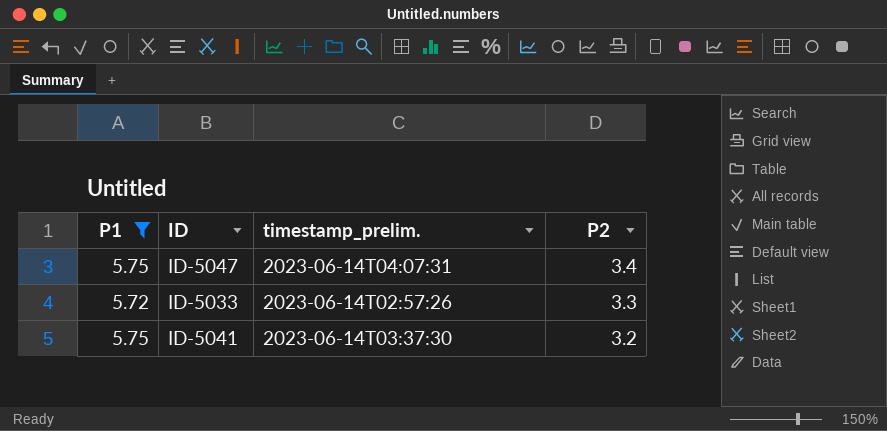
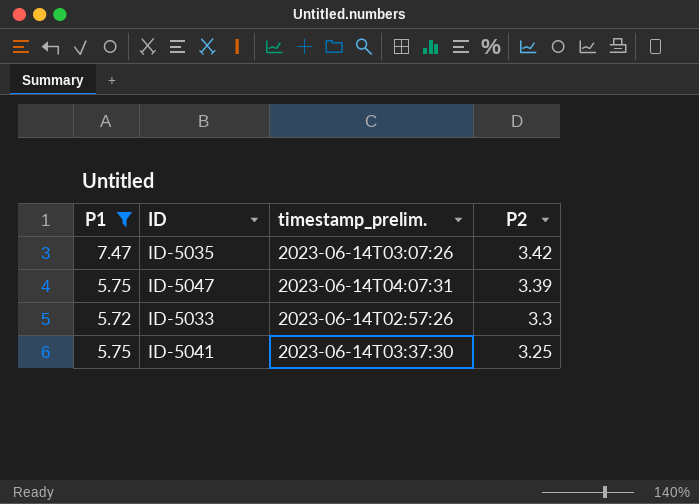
row ID-5035: none -> 7.47 | 2023-06-14T03:07:26 | 3.42
ID-5047 | P2: 3.4 -> 3.39
ID-5041 | P2: 3.2 -> 3.25

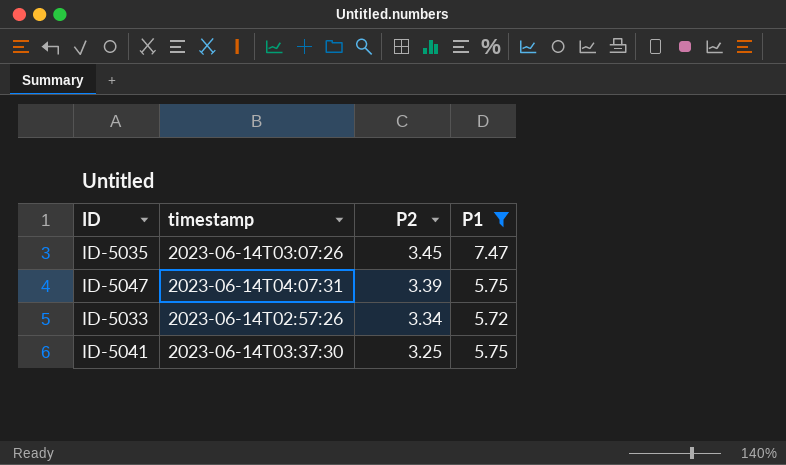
column name: timestamp_prelim. -> timestamp
column P1 | position: 1 -> 4
ID-5035 | P2: 3.42 -> 3.45
ID-5033 | P2: 3.3 -> 3.34

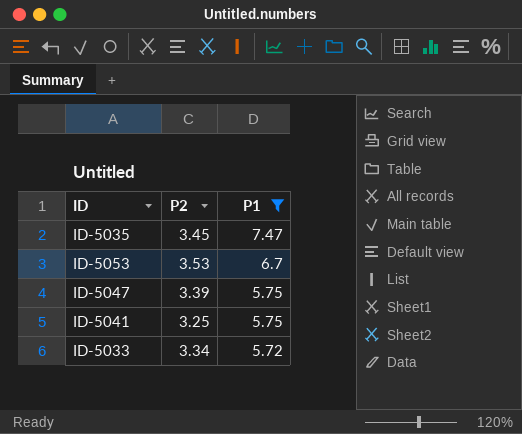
row order: P2 descending -> P1 descending
column timestamp | position: 2 -> none
row ID-5053: none -> 3.53 | 6.7

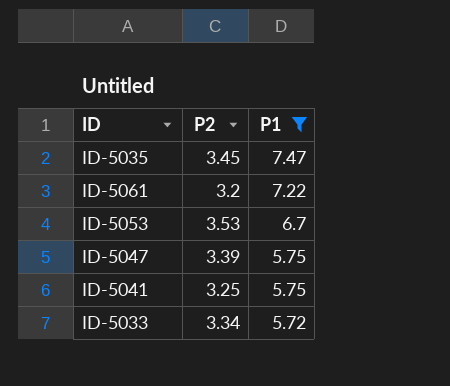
row ID-5061: none -> 3.2 | 7.22

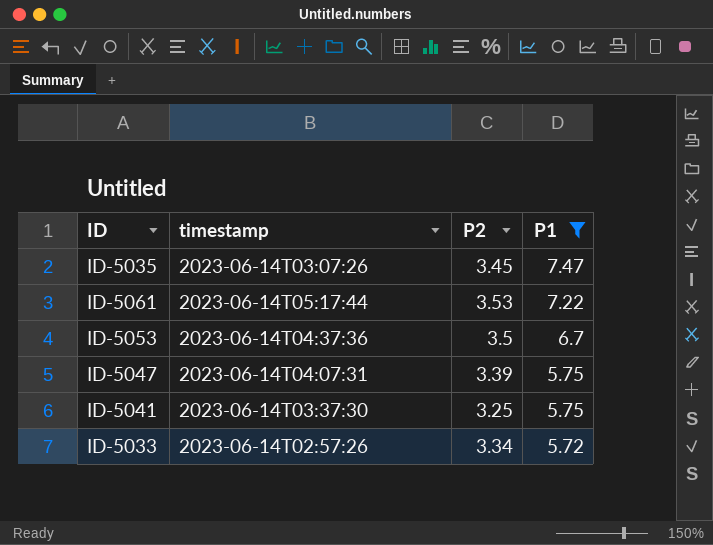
column timestamp | position: none -> 2
ID-5061 | P2: 3.2 -> 3.53
ID-5053 | P2: 3.53 -> 3.5

